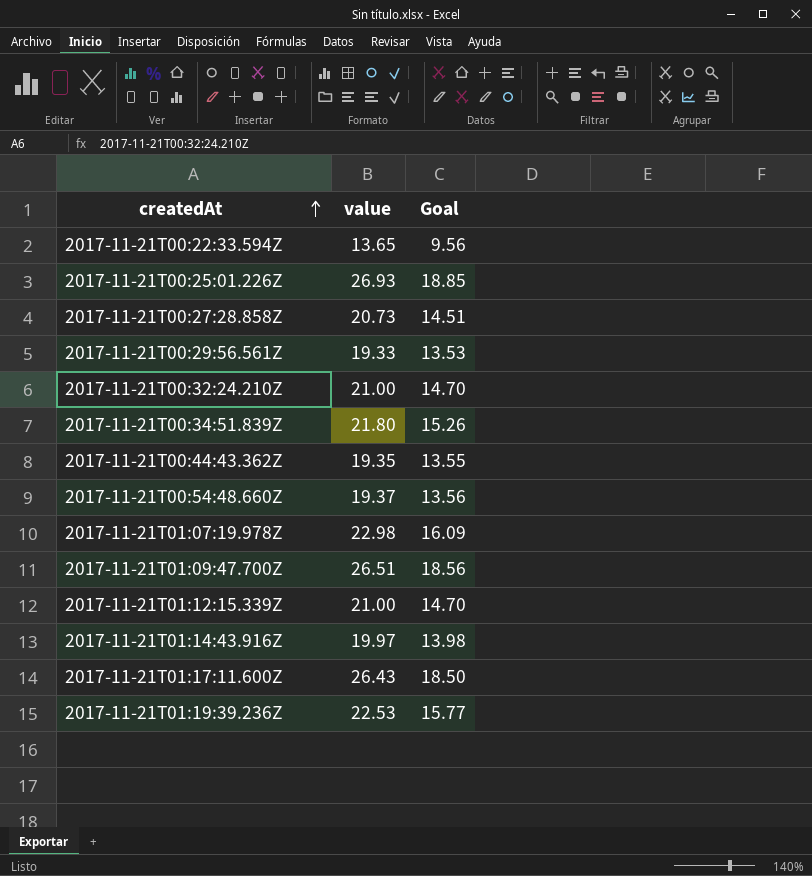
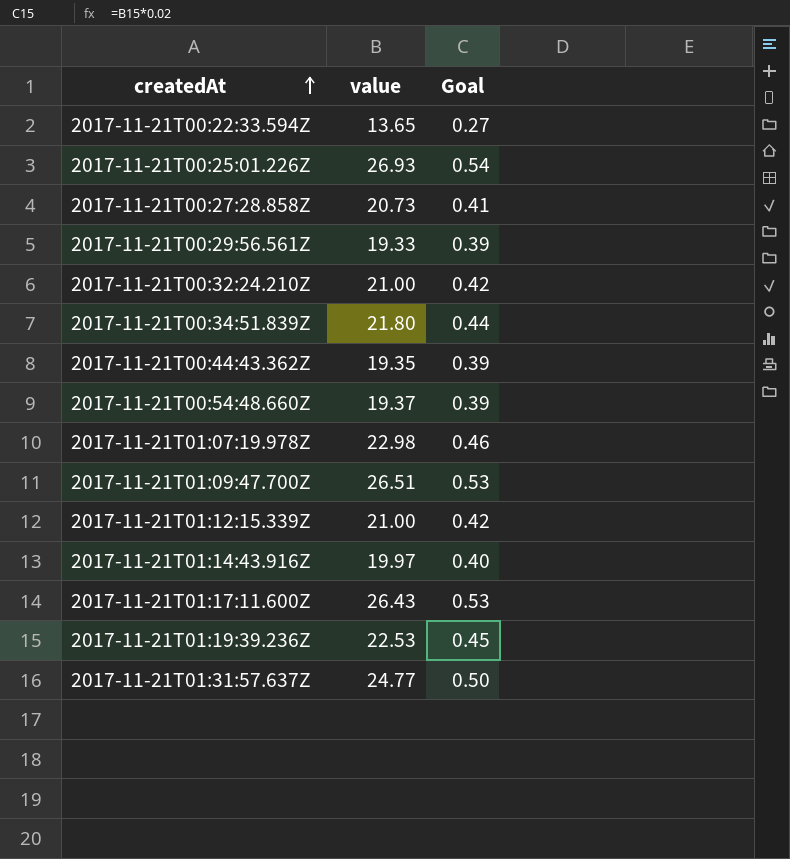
column Goal | formula: [value] * 0.7 -> [value] * 0.02
row 2017-11-21T01:31:57.637Z: none -> 24.77 | 0.50

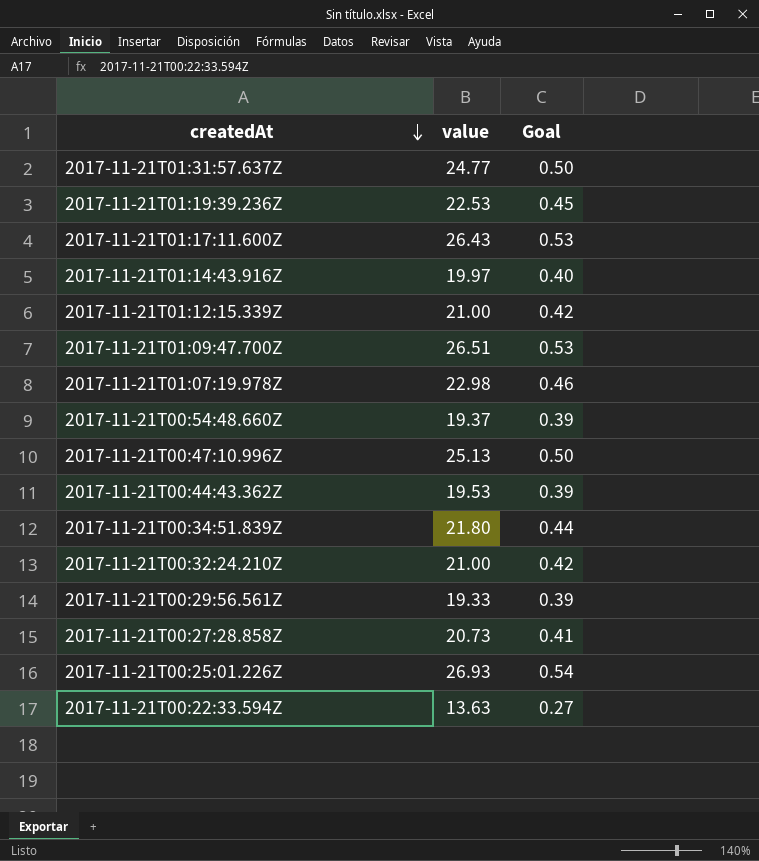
row order: createdAt ascending -> createdAt descending
row 2017-11-21T00:47:10.996Z: none -> 25.13 | 0.50
2017-11-21T00:44:43.362Z | value: 19.35 -> 19.53
2017-11-21T00:22:33.594Z | value: 13.65 -> 13.63

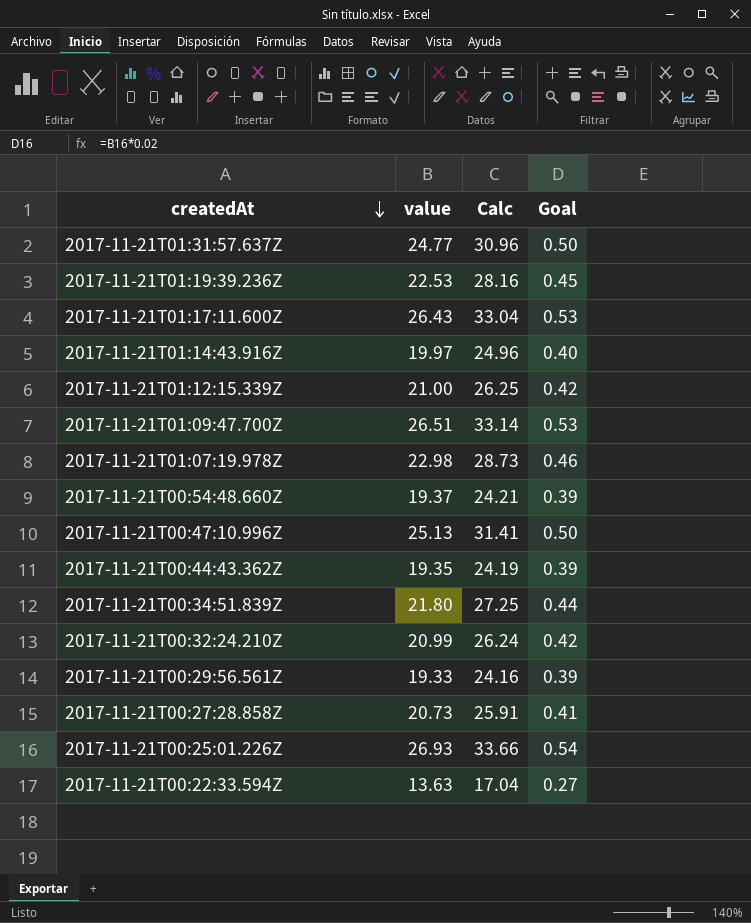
column Calc | formula: none -> [value] * 1.25
2017-11-21T00:44:43.362Z | value: 19.53 -> 19.35
2017-11-21T00:32:24.210Z | value: 21.00 -> 20.99

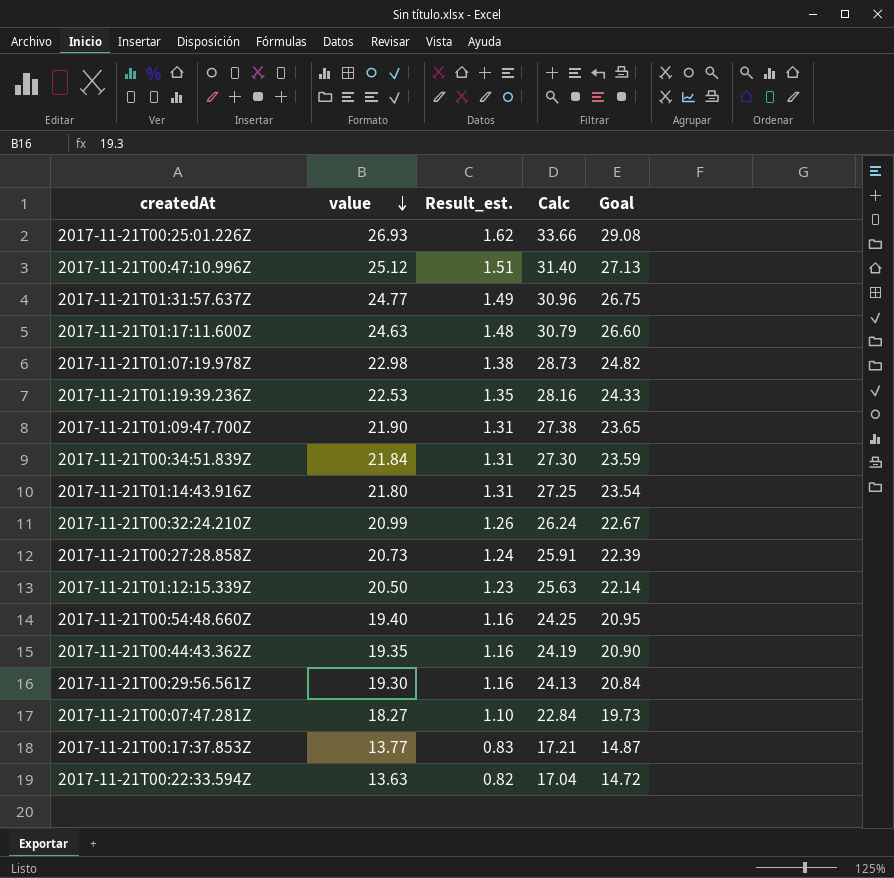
row order: createdAt descending -> value descending
column Result_est. | formula: none -> [value] * 0.06
column Goal | formula: [value] * 0.02 -> [value] * 1.08
2017-11-21T00:47:10.996Z | value: 25.13 -> 25.12
2017-11-21T00:47:10.996Z | Calc: 31.41 -> 31.40
2017-11-21T01:17:11.600Z | value: 26.43 -> 24.63
2017-11-21T01:17:11.600Z | Calc: 33.04 -> 30.79
2017-11-21T01:09:47.700Z | value: 26.51 -> 21.90
2017-11-21T01:09:47.700Z | Calc: 33.14 -> 27.38
2017-11-21T00:34:51.839Z | value: 21.80 -> 21.84
2017-11-21T00:34:51.839Z | Calc: 27.25 -> 27.30
2017-11-21T01:14:43.916Z | value: 19.97 -> 21.80
2017-11-21T01:14:43.916Z | Calc: 24.96 -> 27.25
2017-11-21T01:12:15.339Z | value: 21.00 -> 20.50
2017-11-21T01:12:15.339Z | Calc: 26.25 -> 25.63
2017-11-21T00:54:48.660Z | value: 19.37 -> 19.40
2017-11-21T00:54:48.660Z | Calc: 24.21 -> 24.25
2017-11-21T00:29:56.561Z | value: 19.33 -> 19.30
2017-11-21T00:29:56.561Z | Calc: 24.16 -> 24.13
row 2017-11-21T00:07:47.281Z: none -> 18.27 | 1.10 | 22.84 | 19.73
row 2017-11-21T00:17:37.853Z: none -> 13.77 | 0.83 | 17.21 | 14.87

